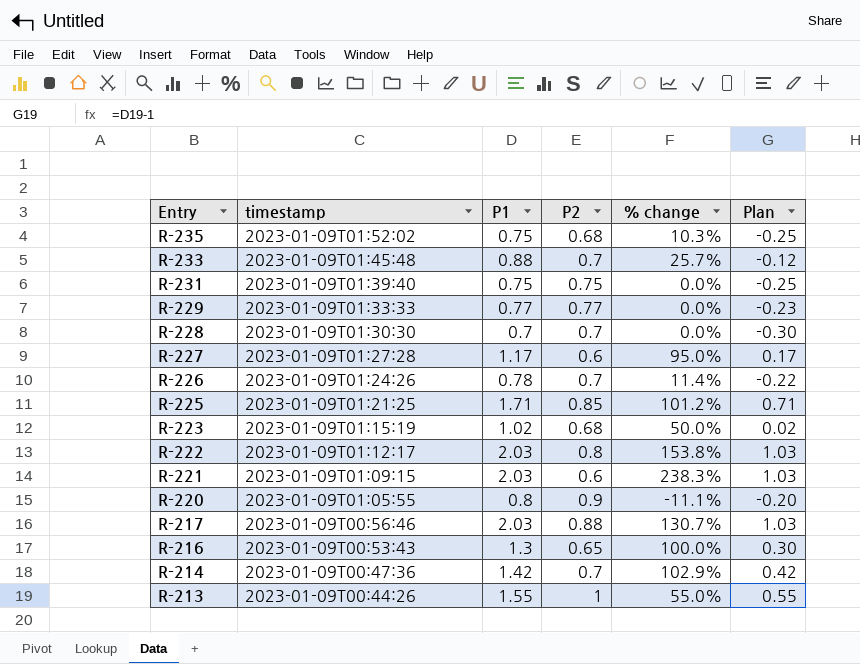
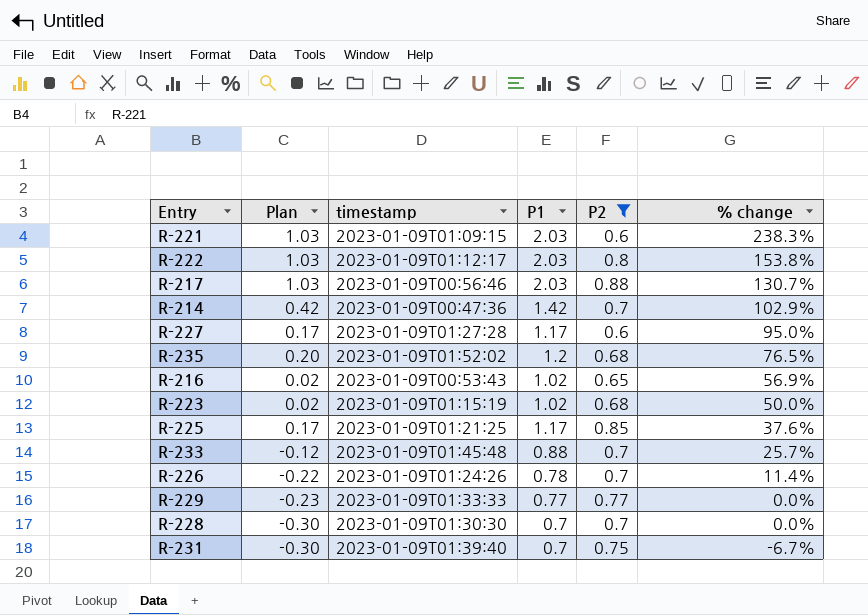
filter: none -> P2 <= 0.88
row order: Entry descending -> % change descending
column Plan | position: 6 -> 2
R-235 | Plan: -0.25 -> 0.20
R-235 | P1: 0.75 -> 1.2
R-235 | % change: 10.3% -> 76.5%
R-216 | Plan: 0.30 -> 0.02
R-216 | P1: 1.3 -> 1.02
R-216 | % change: 100.0% -> 56.9%
R-225 | Plan: 0.71 -> 0.17
R-225 | P1: 1.71 -> 1.17
R-225 | % change: 101.2% -> 37.6%
R-231 | Plan: -0.25 -> -0.30
R-231 | P1: 0.75 -> 0.7
R-231 | % change: 0.0% -> -6.7%

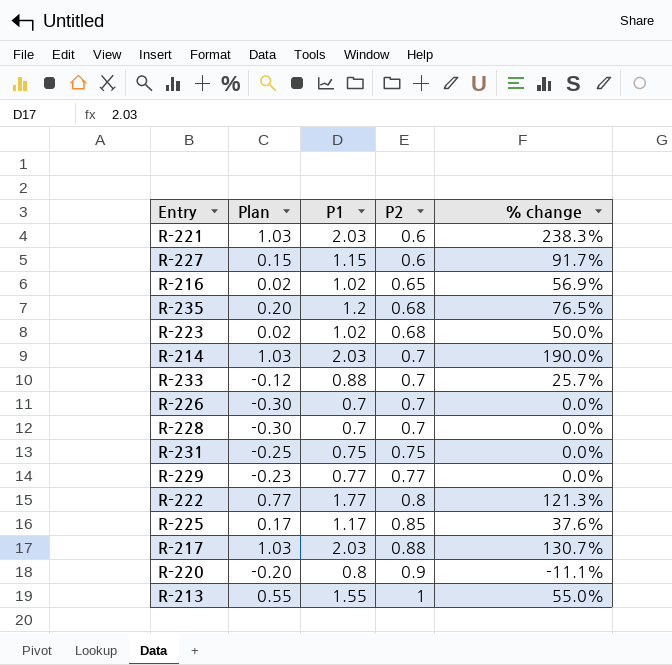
filter: P2 <= 0.88 -> none
row order: % change descending -> P2 ascending
column timestamp | position: 3 -> none
R-227 | Plan: 0.17 -> 0.15
R-227 | P1: 1.17 -> 1.15
R-227 | % change: 95.0% -> 91.7%
R-214 | Plan: 0.42 -> 1.03
R-214 | P1: 1.42 -> 2.03
R-214 | % change: 102.9% -> 190.0%
R-226 | Plan: -0.22 -> -0.30
R-226 | P1: 0.78 -> 0.7
R-226 | % change: 11.4% -> 0.0%
R-231 | Plan: -0.30 -> -0.25
R-231 | P1: 0.7 -> 0.75
R-231 | % change: -6.7% -> 0.0%
R-222 | Plan: 1.03 -> 0.77
R-222 | P1: 2.03 -> 1.77
R-222 | % change: 153.8% -> 121.3%

